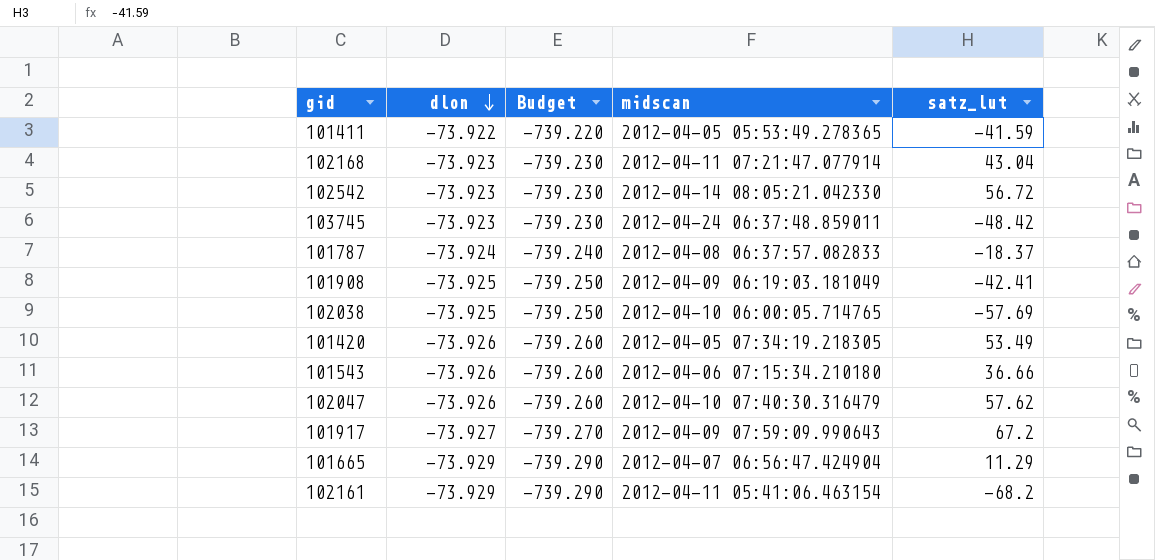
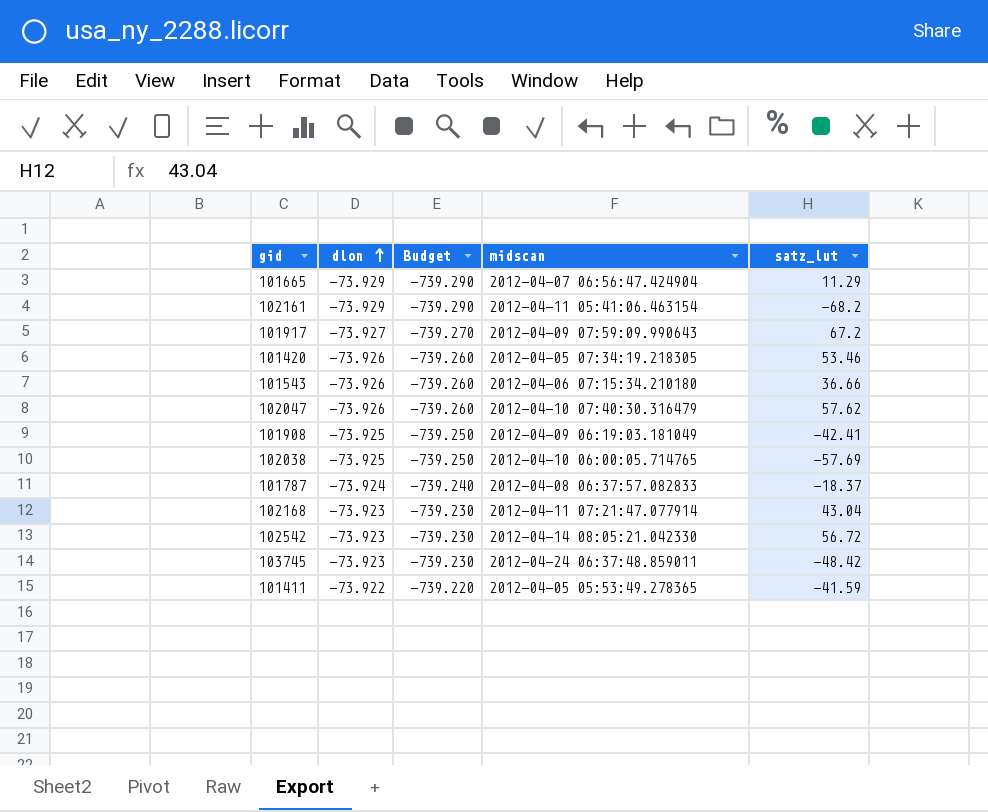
row order: dlon descending -> dlon ascending
101420 | satz_lut: 53.49 -> 53.46

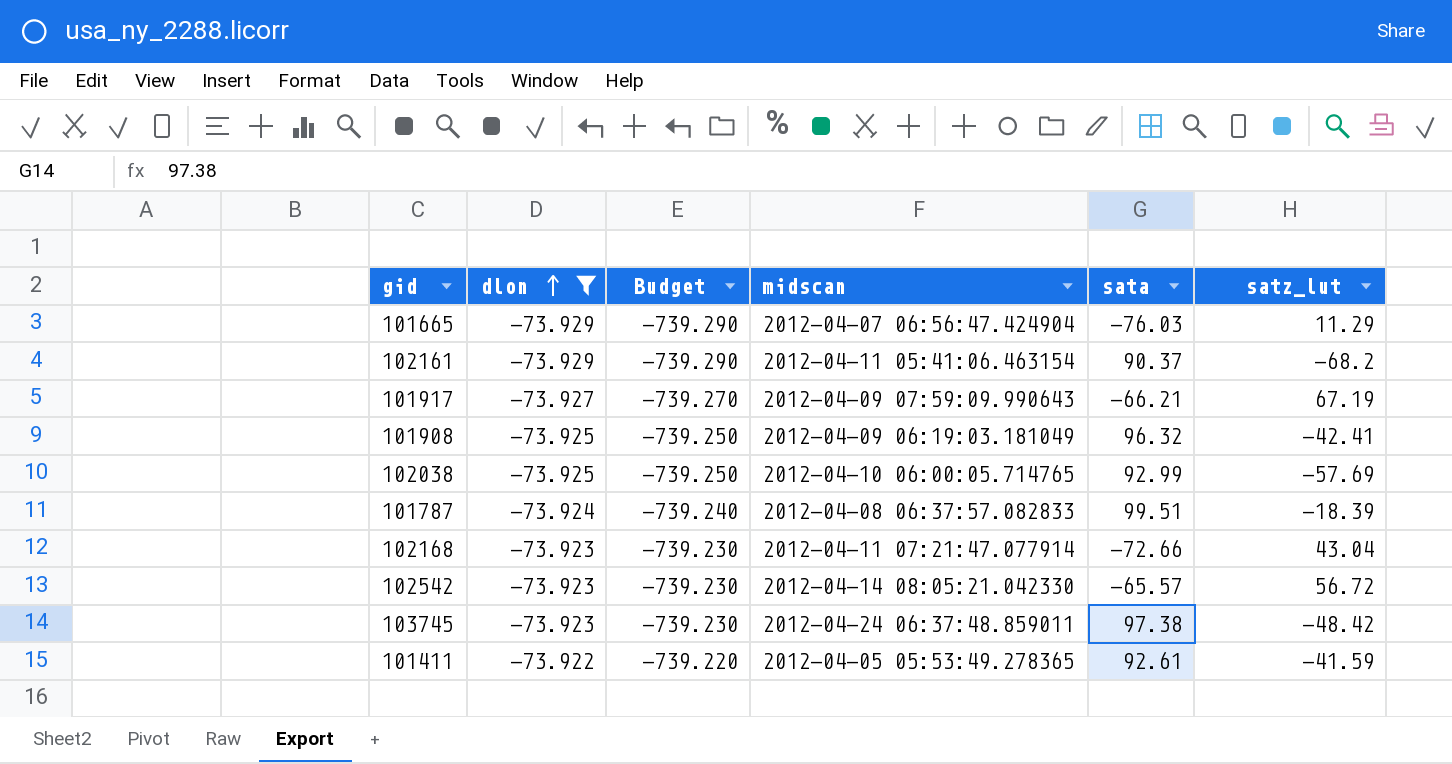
filter: none -> dlon != -73.926
column sata | position: none -> 5
101917 | satz_lut: 67.2 -> 67.19
101787 | satz_lut: -18.37 -> -18.39

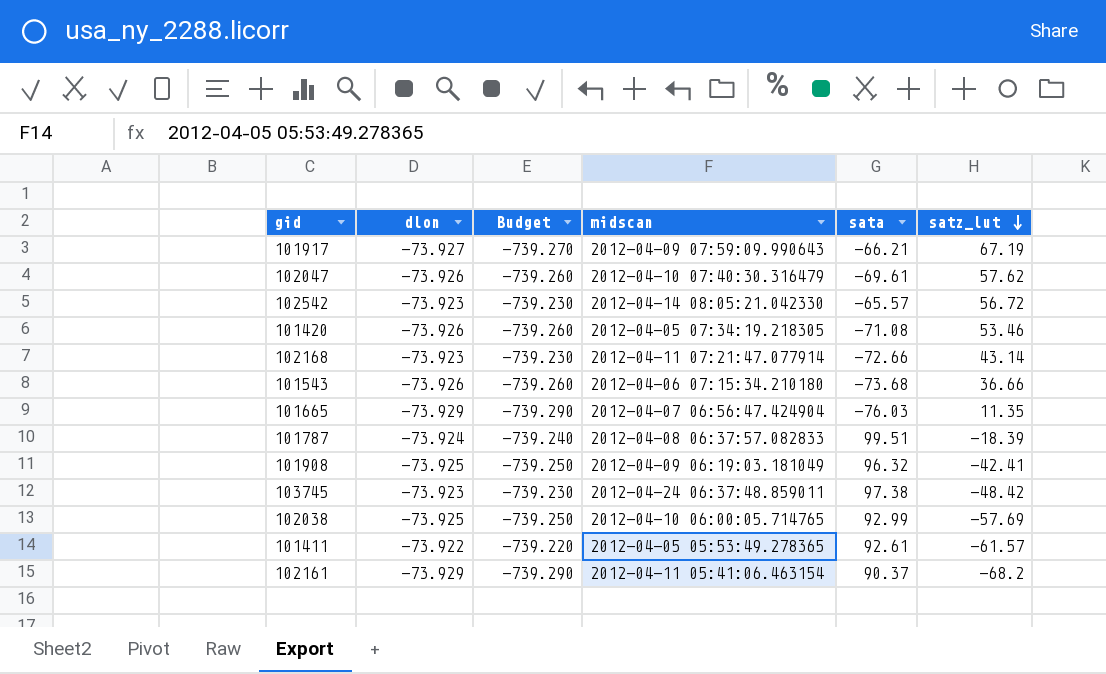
filter: dlon != -73.926 -> none
row order: dlon ascending -> satz_lut descending
102168 | satz_lut: 43.04 -> 43.14
101665 | satz_lut: 11.29 -> 11.35
101411 | satz_lut: -41.59 -> -61.57

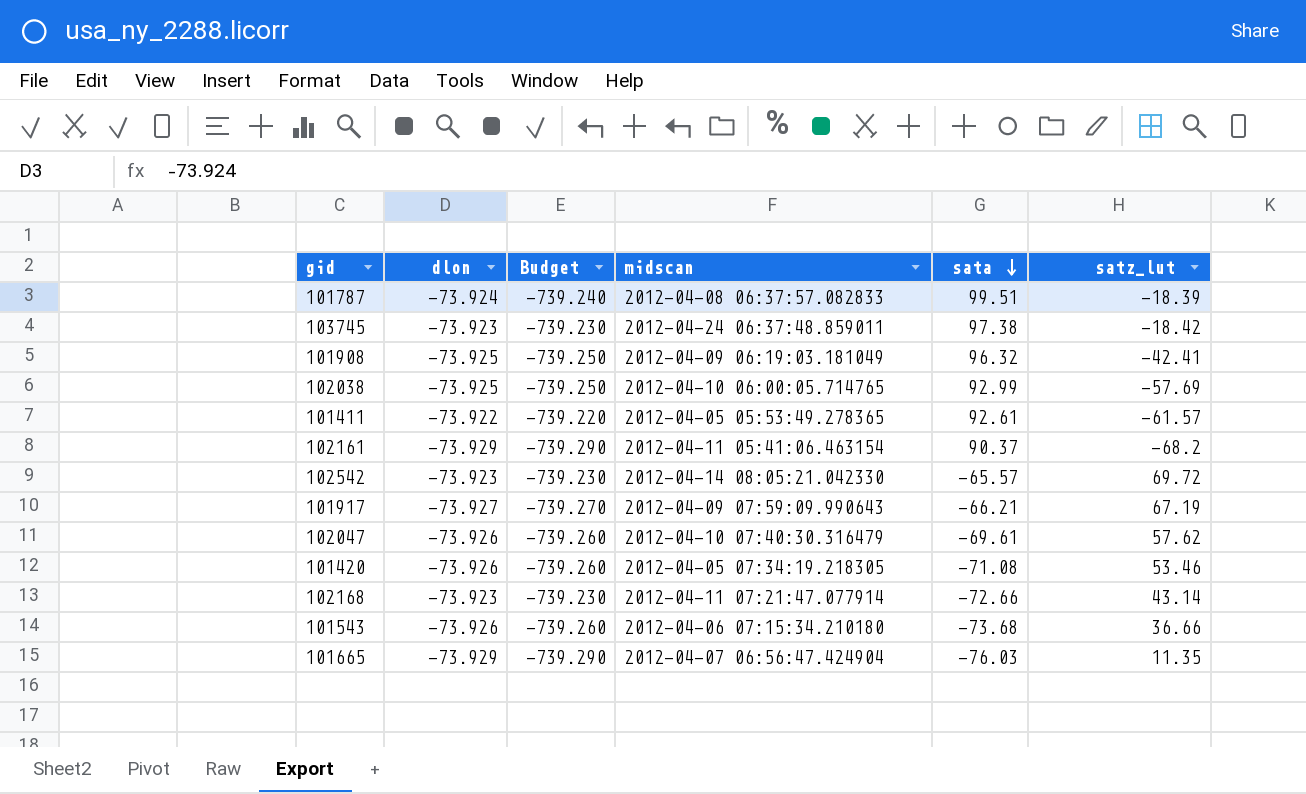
row order: satz_lut descending -> sata descending
103745 | satz_lut: -48.42 -> -18.42
102542 | satz_lut: 56.72 -> 69.72

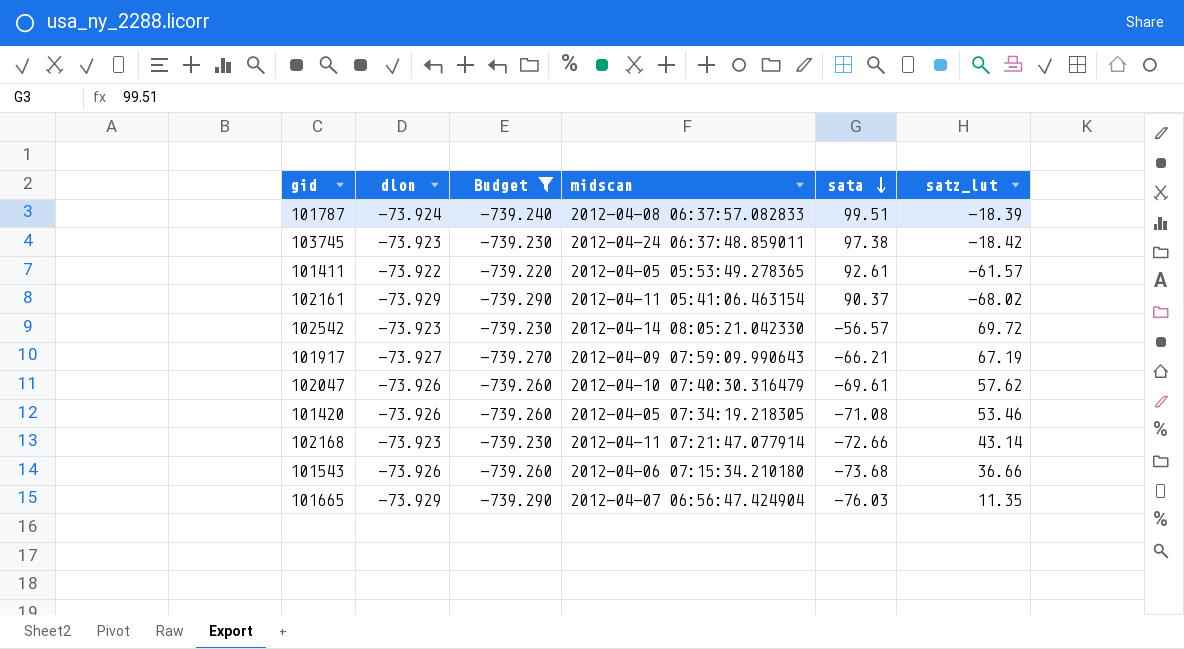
filter: none -> Budget != -739.250
102161 | satz_lut: -68.2 -> -68.02
102542 | sata: -65.57 -> -56.57

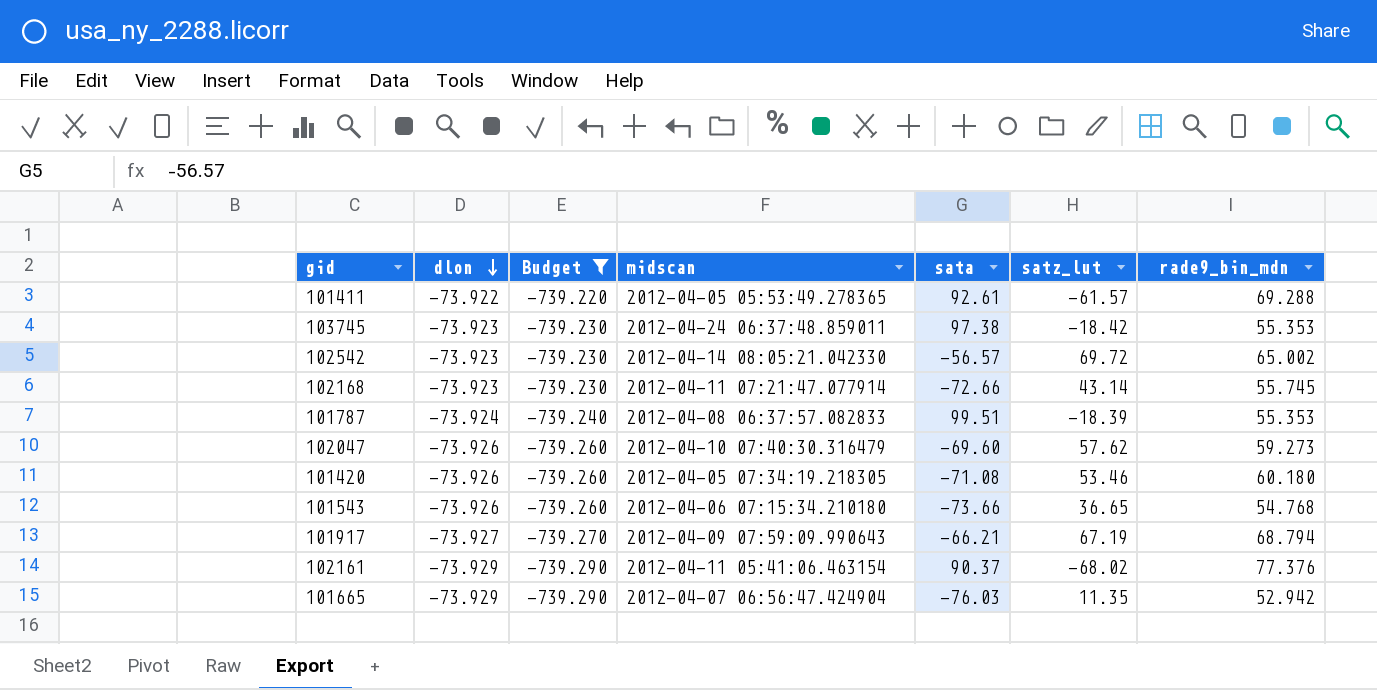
row order: sata descending -> dlon descending
column rade9_bin_mdn | position: none -> 7
102047 | sata: -69.61 -> -69.60
101543 | sata: -73.68 -> -73.66
101543 | satz_lut: 36.66 -> 36.65

